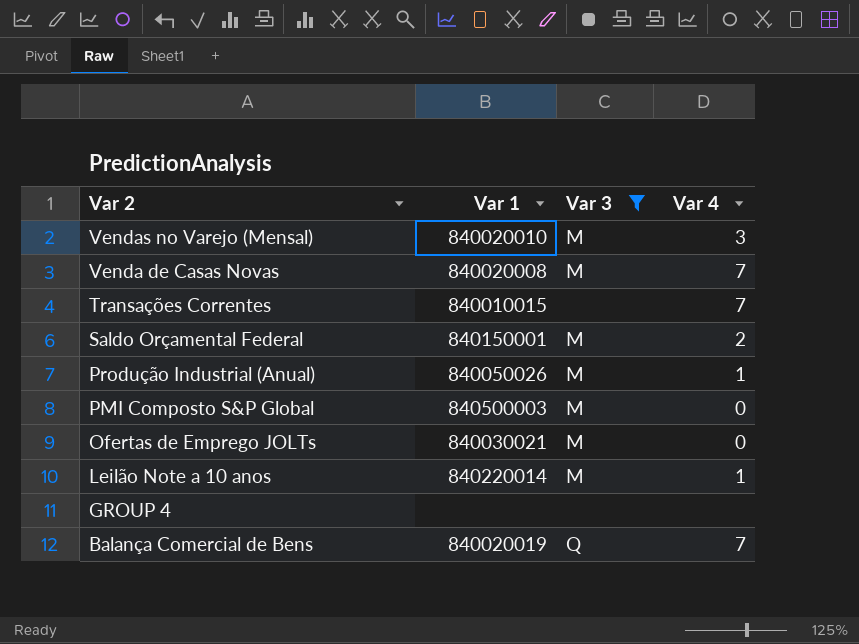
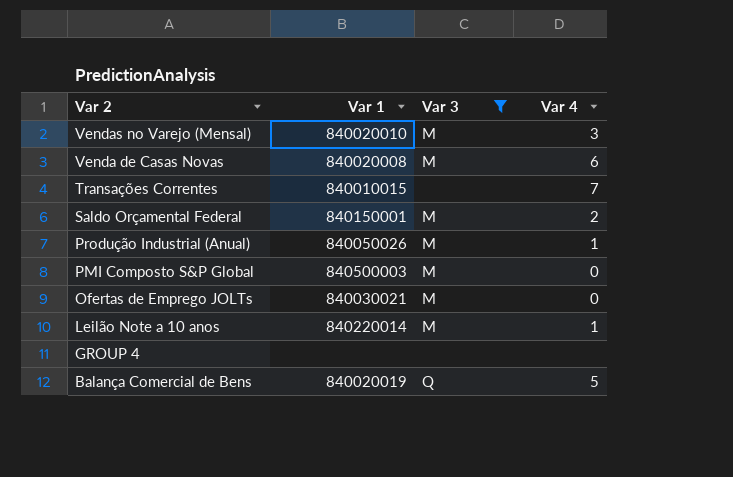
Venda de Casas Novas | Var 4: 7 -> 6
Balança Comercial de Bens | Var 4: 7 -> 5

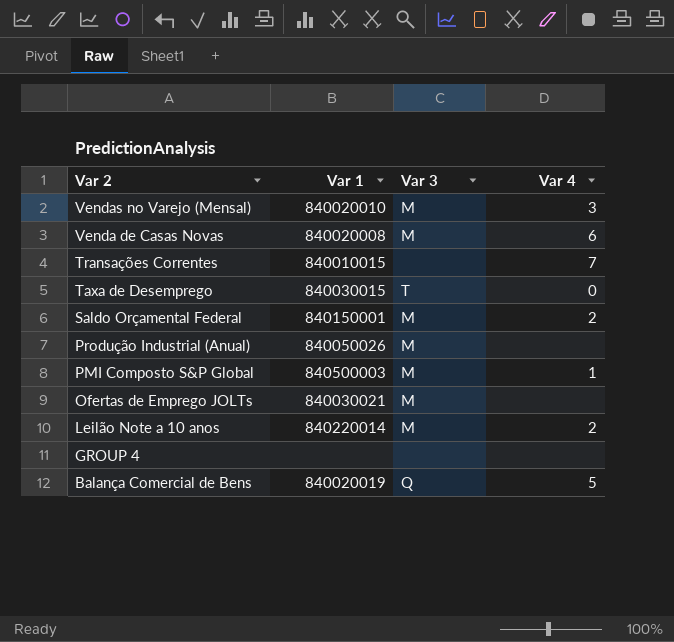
filter: Var 3 != T -> none
Produção Industrial (Anual) | Var 4: 1 -> none
PMI Composto S&P Global | Var 4: 0 -> 1
Ofertas de Emprego JOLTs | Var 4: 0 -> none
Leilão Note a 10 anos | Var 4: 1 -> 2

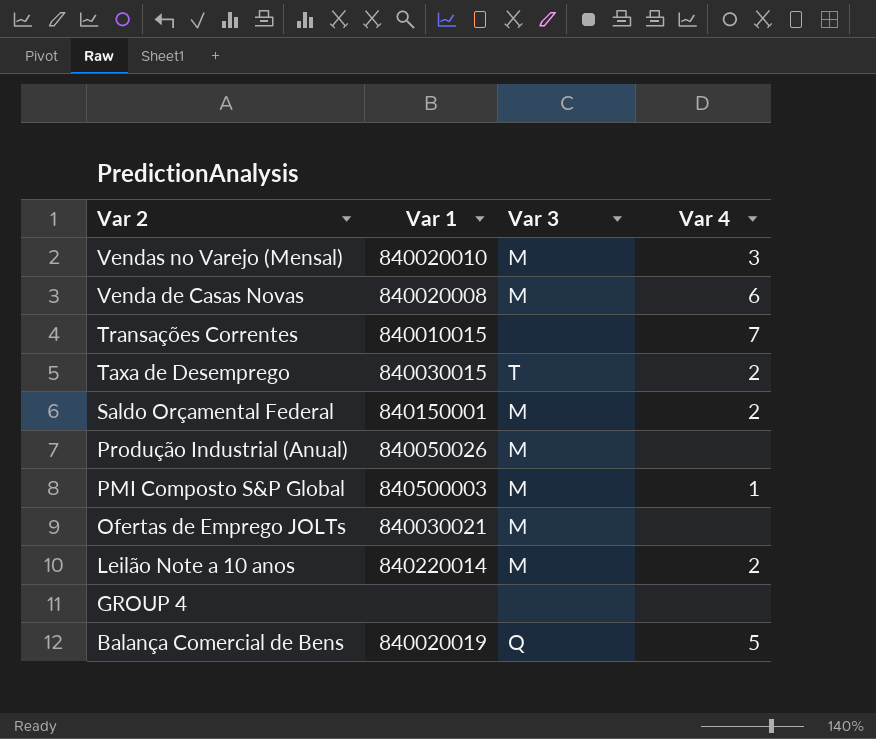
Taxa de Desemprego | Var 4: 0 -> 2

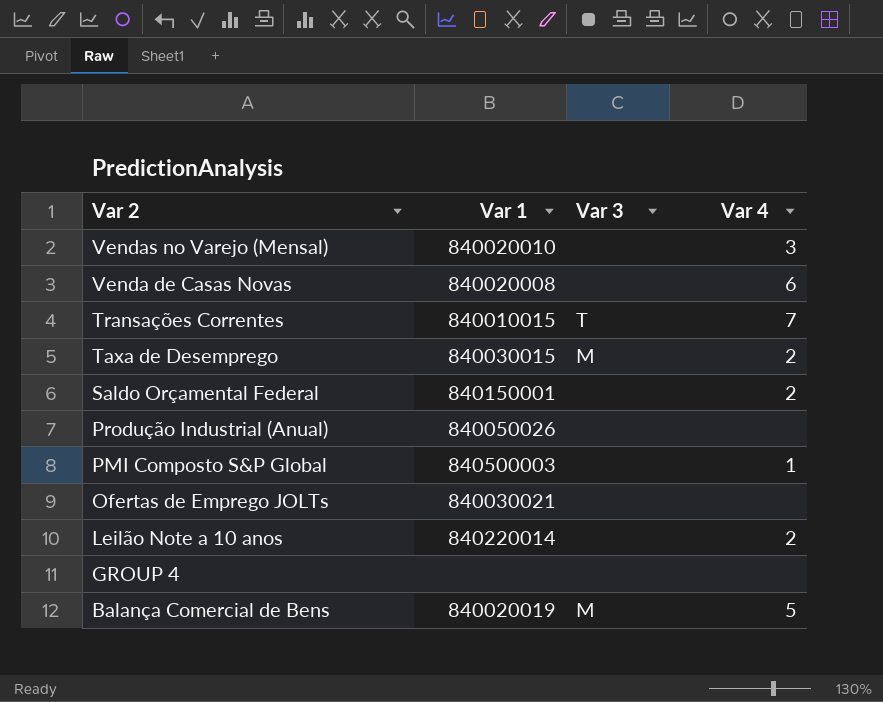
Vendas no Varejo (Mensal) | Var 3: M -> none
Venda de Casas Novas | Var 3: M -> none
Transações Correntes | Var 3: none -> T
Taxa de Desemprego | Var 3: T -> M
Saldo Orçamental Federal | Var 3: M -> none
Produção Industrial (Anual) | Var 3: M -> none
PMI Composto S&P Global | Var 3: M -> none
Ofertas de Emprego JOLTs | Var 3: M -> none
Leilão Note a 10 anos | Var 3: M -> none
Balança Comercial de Bens | Var 3: Q -> M

